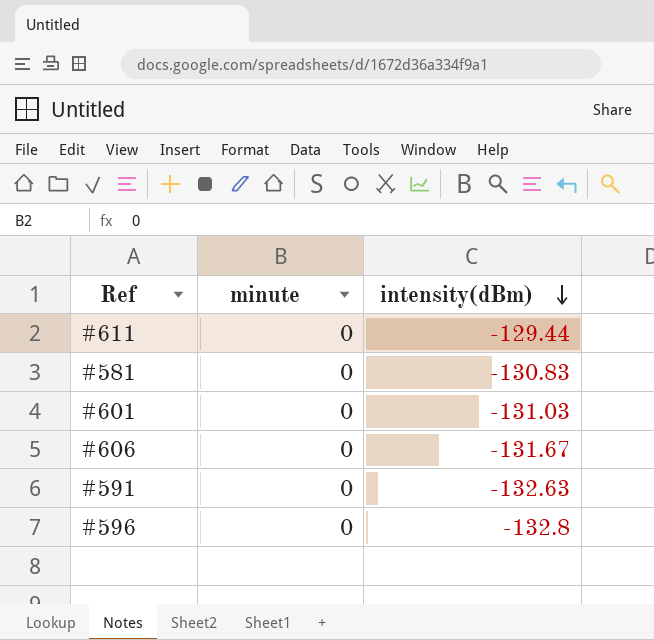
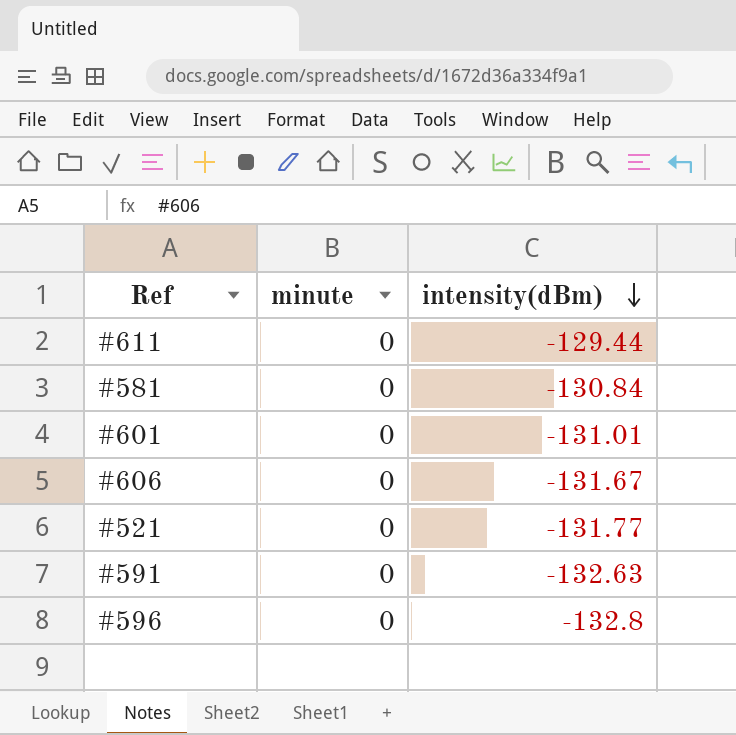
#581 | intensity(dBm): -130.83 -> -130.84
#601 | intensity(dBm): -131.03 -> -131.01
row #521: none -> 0 | -131.77

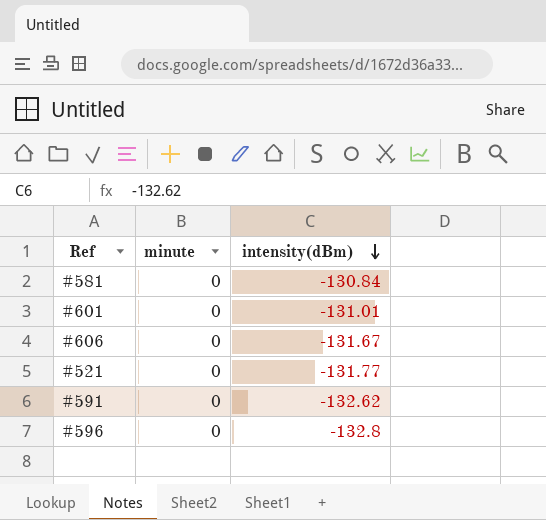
row #611: 0 | -129.44 -> none
#591 | intensity(dBm): -132.63 -> -132.62

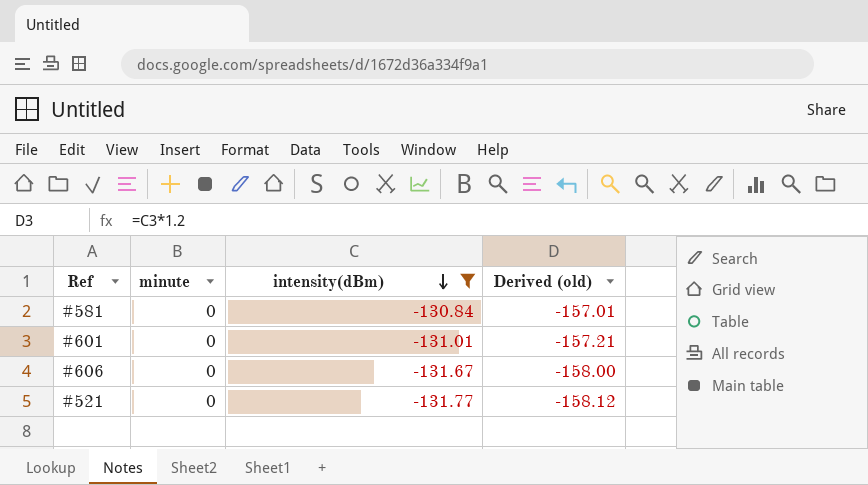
filter: none -> intensity(dBm) >= -131.77
column Derived (old) | formula: none -> [intensity(dBm)] * 1.2

